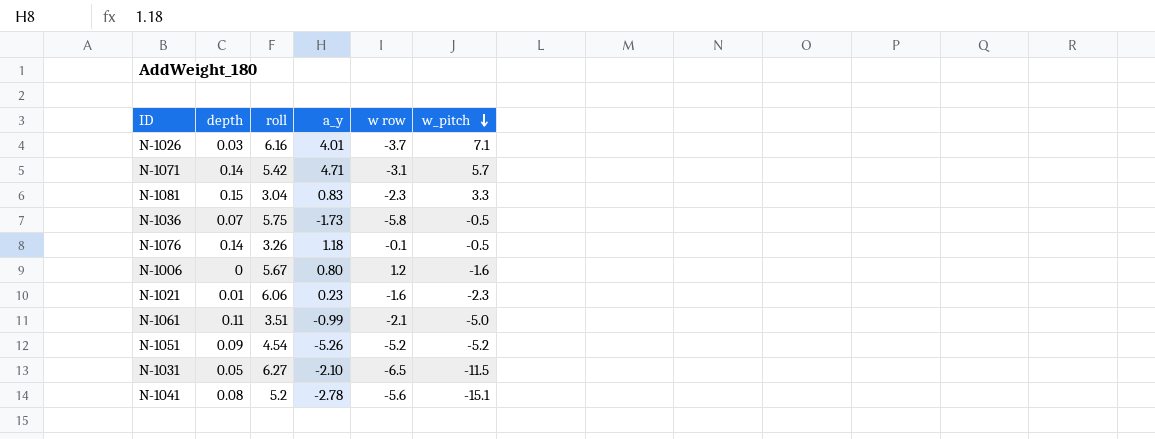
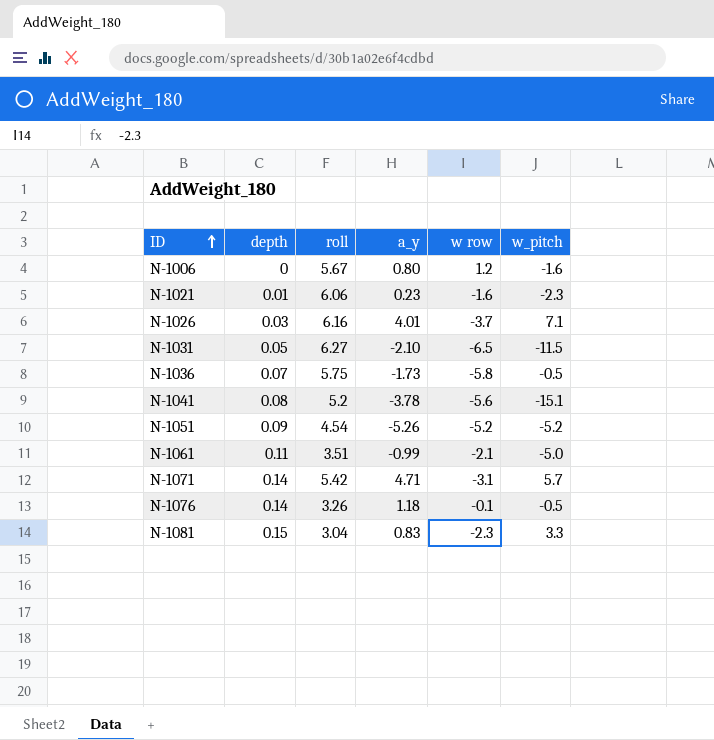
row order: w_pitch descending -> ID ascending
N-1041 | a_y: -2.78 -> -3.78

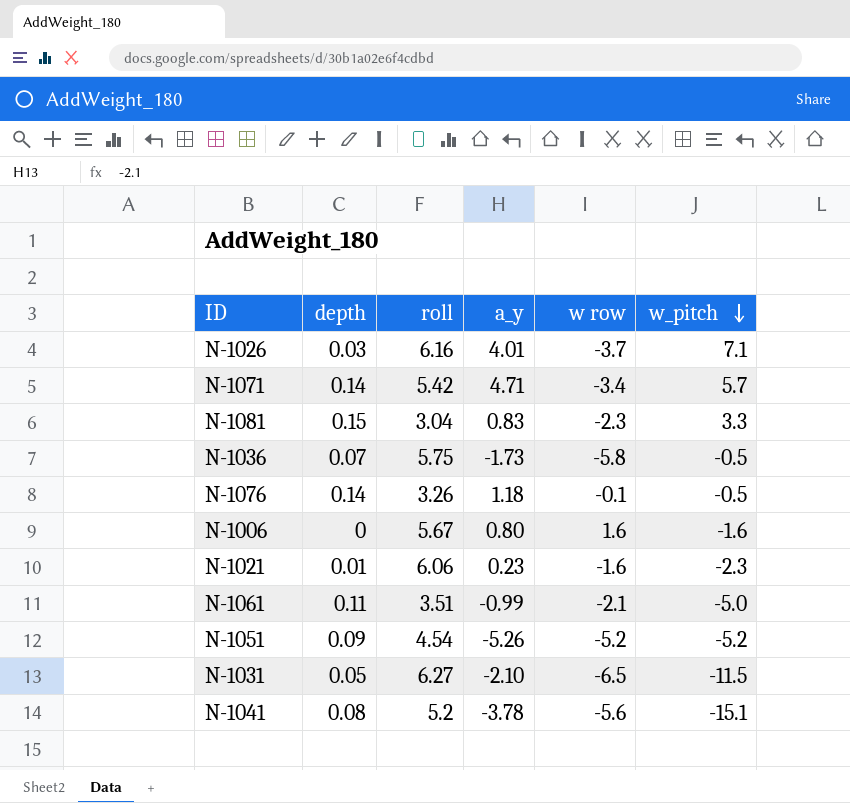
row order: ID ascending -> w_pitch descending
N-1071 | w row: -3.1 -> -3.4
N-1006 | w row: 1.2 -> 1.6

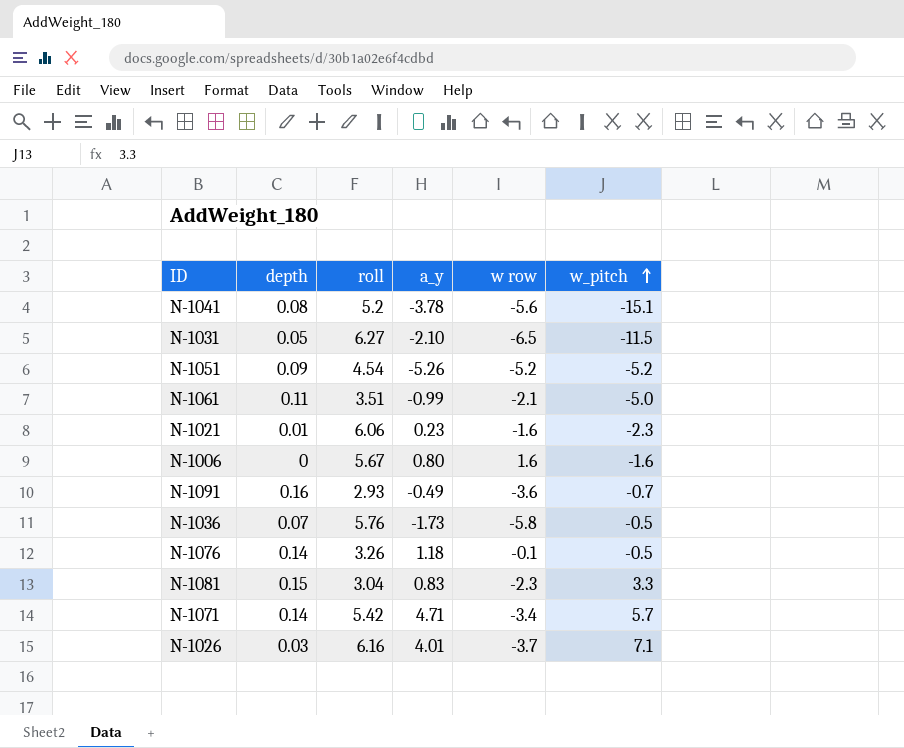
row order: w_pitch descending -> w_pitch ascending
row N-1091: none -> 0.16 | 2.93 | -0.49 | -3.6 | -0.7
N-1036 | roll: 5.75 -> 5.76

